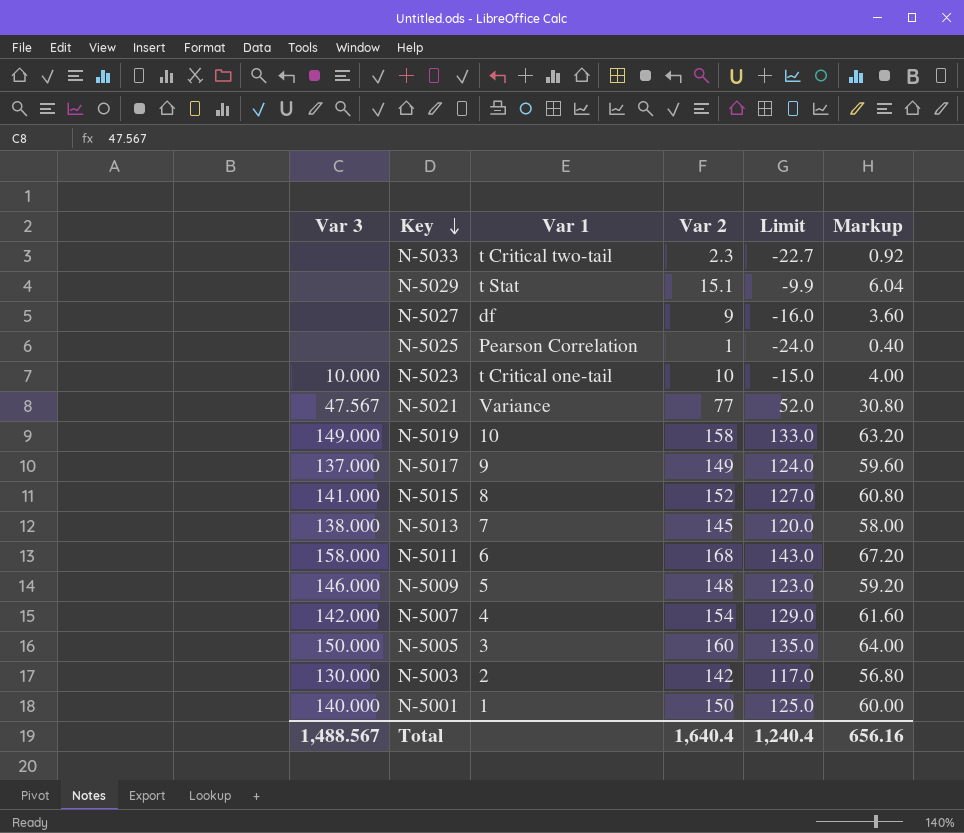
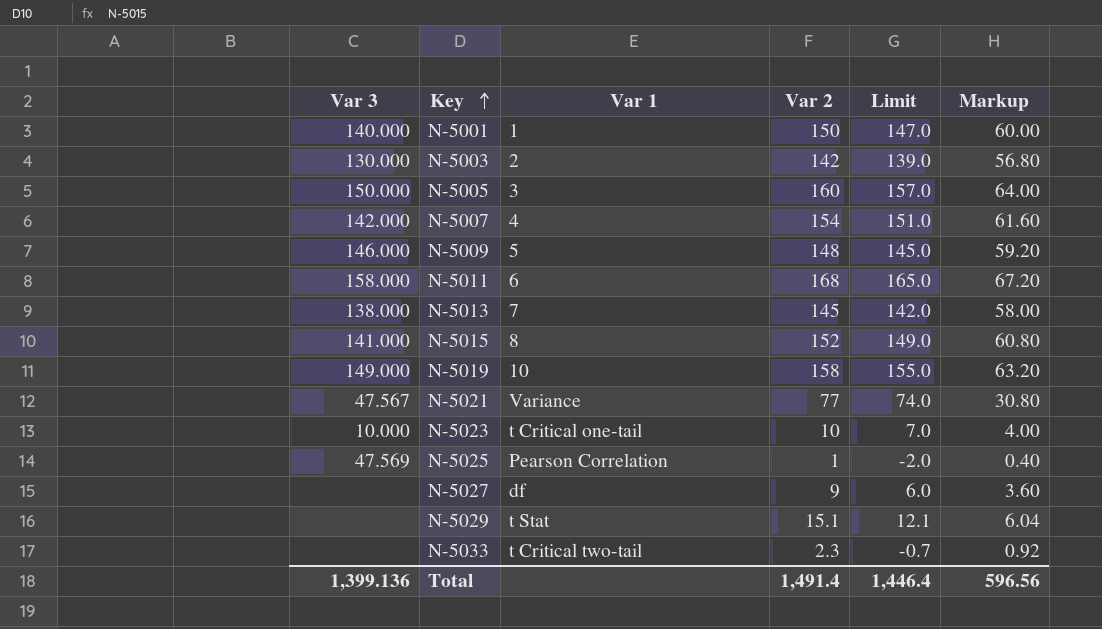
row order: Key descending -> Key ascending
column Limit | formula: [Var 2] - 25 -> [Var 2] - 3
row N-5017: 137.000 | 9 | 149 | 124.0 | 59.60 -> none
N-5025 | Var 3: none -> 47.569
Total | Var 3: 1,488.567 -> 1,399.136
Total | Var 2: 1,640.4 -> 1,491.4
Total | Limit: 1,240.4 -> 1,446.4
Total | Markup: 656.16 -> 596.56

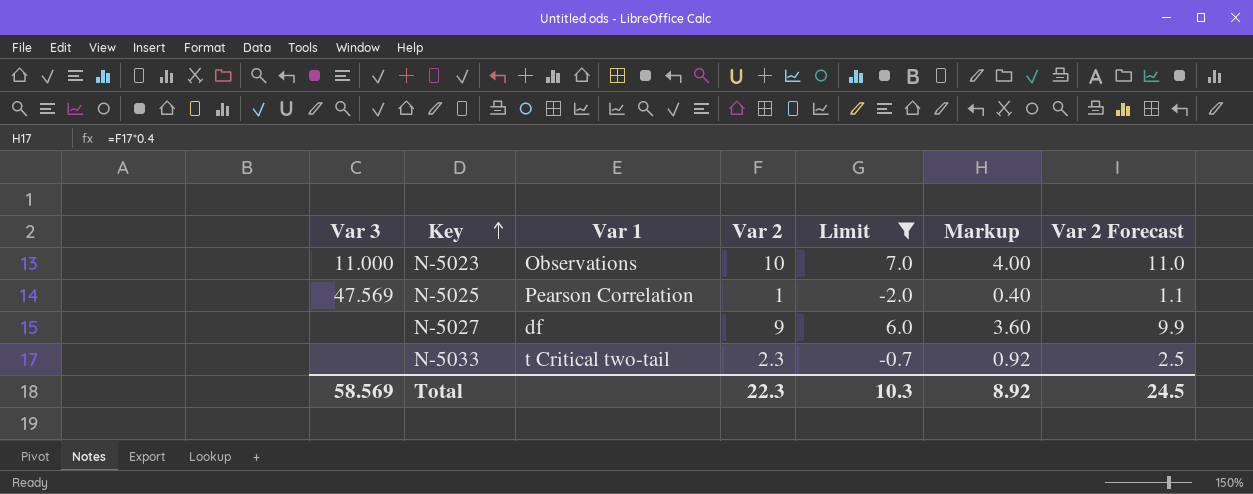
filter: none -> Limit <= 7.0
column Var 2 Forecast | formula: none -> [Var 2] * 1.1
N-5023 | Var 3: 10.000 -> 11.000
N-5023 | Var 1: t Critical one-tail -> Observations
Total | Var 3: 1,399.136 -> 58.569
Total | Var 2: 1,491.4 -> 22.3
Total | Limit: 1,446.4 -> 10.3
Total | Markup: 596.56 -> 8.92

